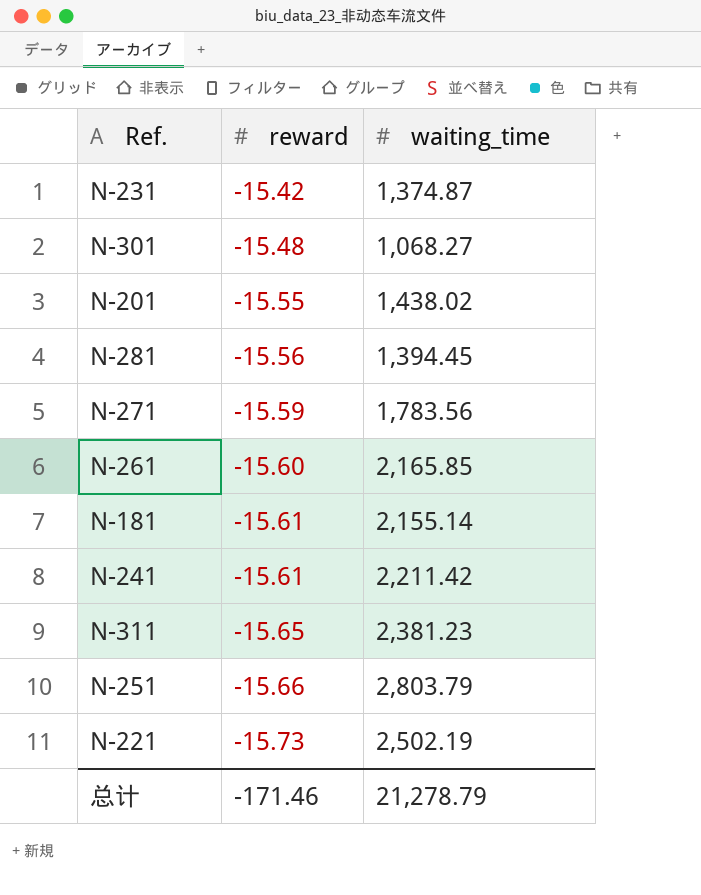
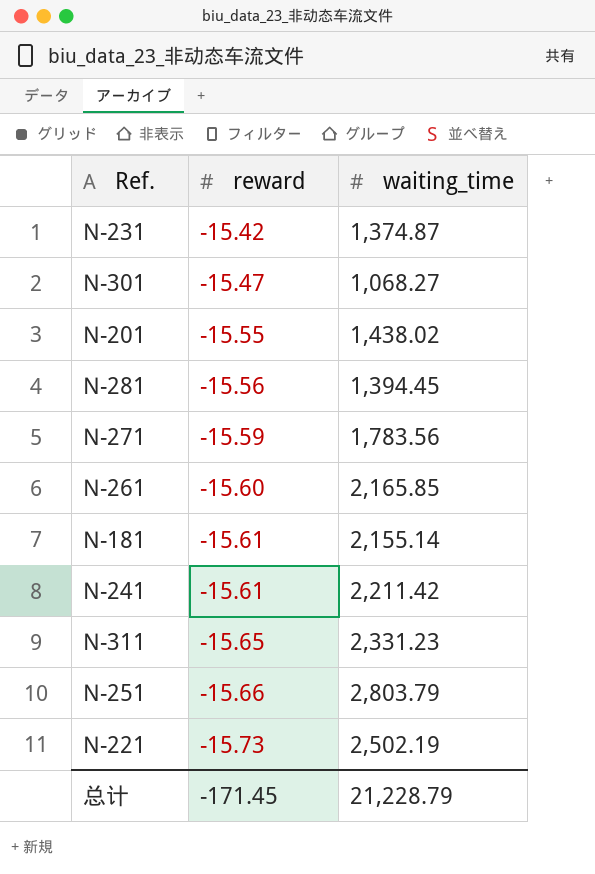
N-301 | reward: -15.48 -> -15.47
N-311 | waiting_time: 2,381.23 -> 2,331.23
总计 | reward: -171.46 -> -171.45
总计 | waiting_time: 21,278.79 -> 21,228.79

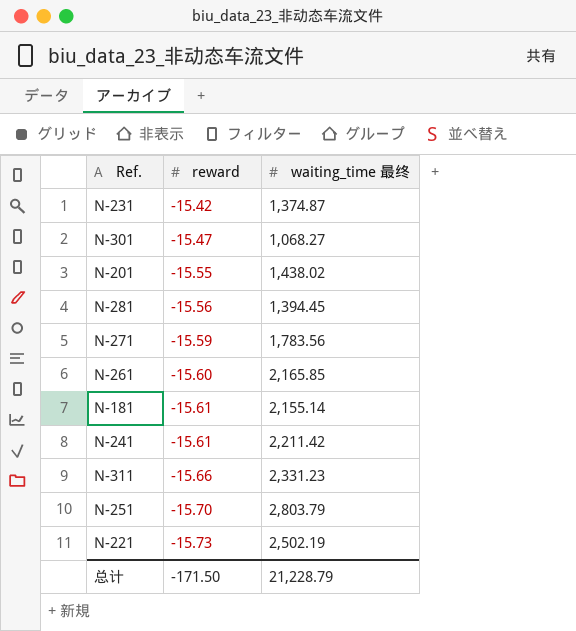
column name: waiting_time -> waiting_time 最终
N-311 | reward: -15.65 -> -15.66
N-251 | reward: -15.66 -> -15.70
总计 | reward: -171.45 -> -171.50

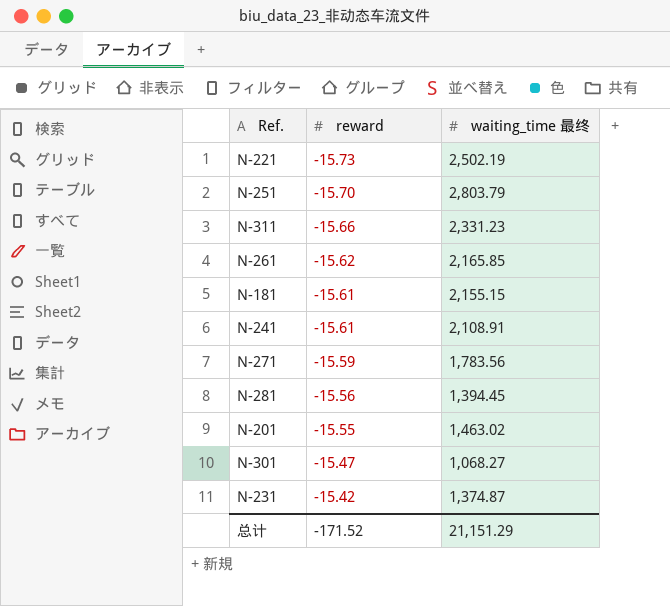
row order: reward descending -> reward ascending
N-261 | reward: -15.60 -> -15.62
N-181 | waiting_time 最终: 2,155.14 -> 2,155.15
N-241 | waiting_time 最终: 2,211.42 -> 2,108.91
N-201 | waiting_time 最终: 1,438.02 -> 1,463.02
总计 | reward: -171.50 -> -171.52
总计 | waiting_time 最终: 21,228.79 -> 21,151.29

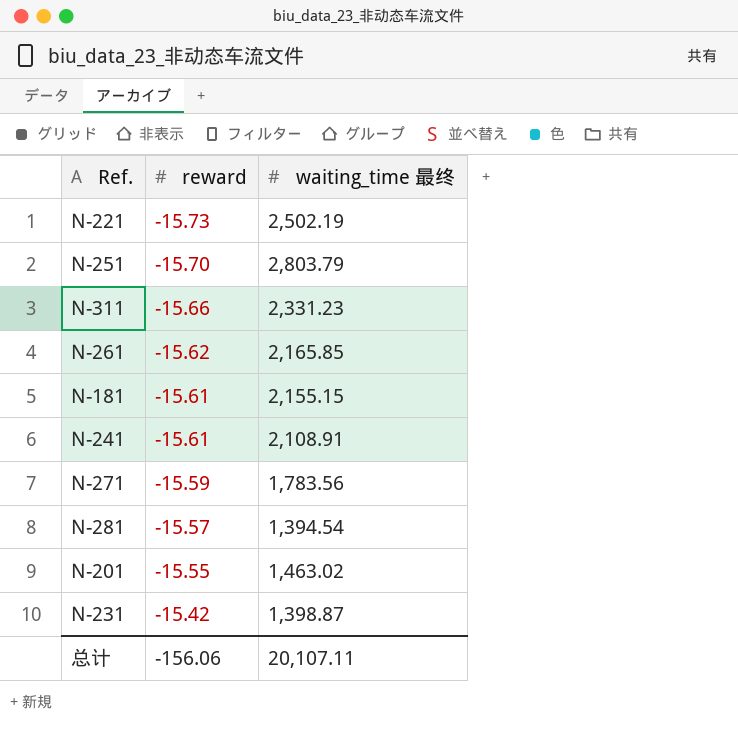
row N-301: -15.47 | 1,068.27 -> none
N-281 | reward: -15.56 -> -15.57
N-281 | waiting_time 最终: 1,394.45 -> 1,394.54
N-231 | waiting_time 最终: 1,374.87 -> 1,398.87
总计 | reward: -171.52 -> -156.06
总计 | waiting_time 最终: 21,151.29 -> 20,107.11

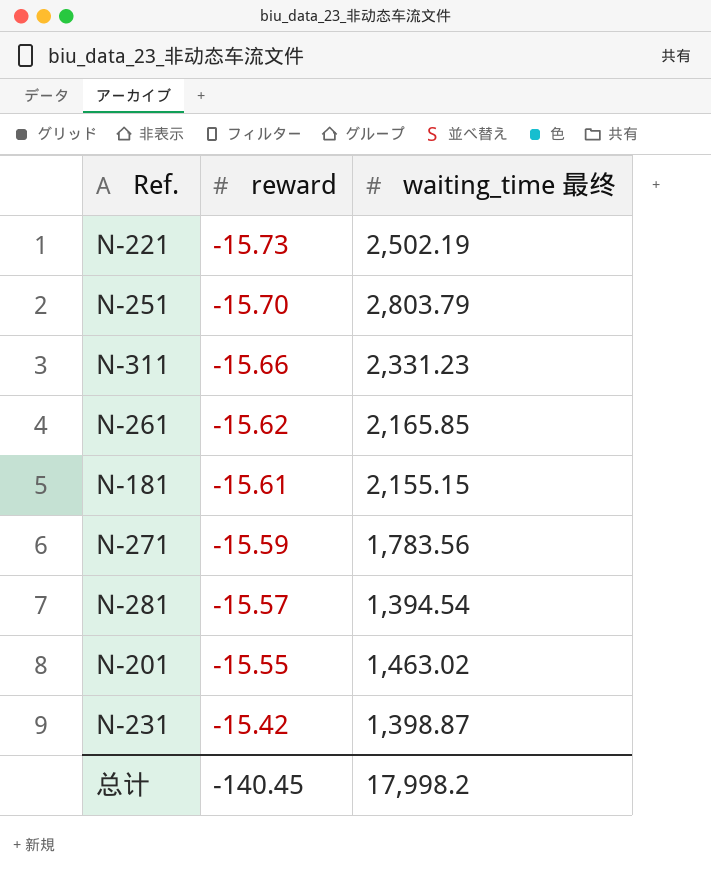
row N-241: -15.61 | 2,108.91 -> none
总计 | reward: -156.06 -> -140.45
总计 | waiting_time 最终: 20,107.11 -> 17,998.2

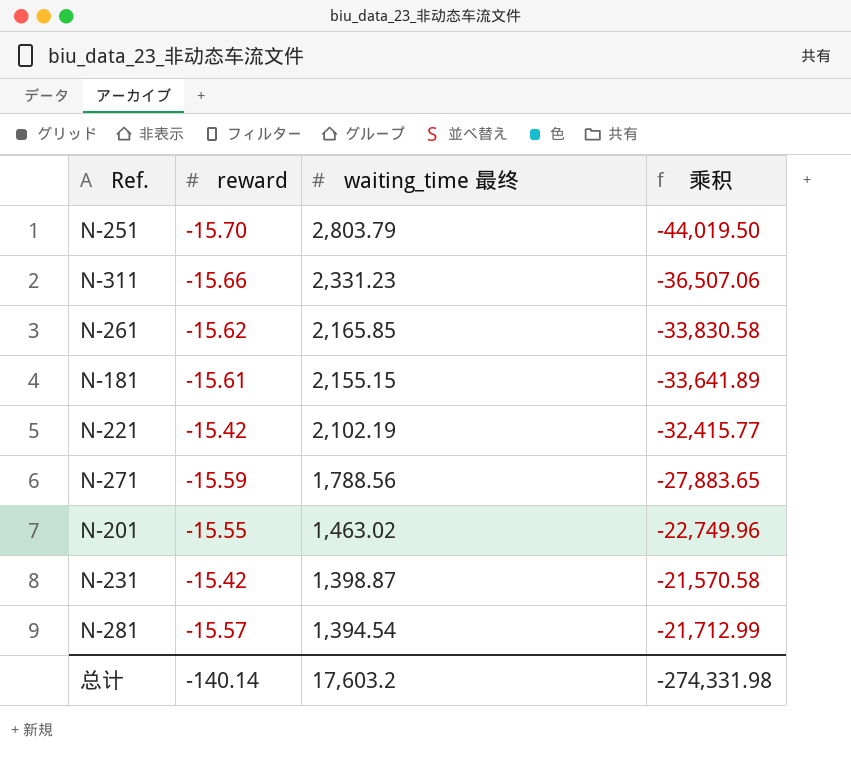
row order: reward ascending -> waiting_time 最终 descending
column 乘积 | formula: none -> [reward] * [waiting_time 最终]
N-221 | reward: -15.73 -> -15.42
N-221 | waiting_time 最终: 2,502.19 -> 2,102.19
N-271 | waiting_time 最终: 1,783.56 -> 1,788.56
总计 | reward: -140.45 -> -140.14
总计 | waiting_time 最终: 17,998.2 -> 17,603.2

